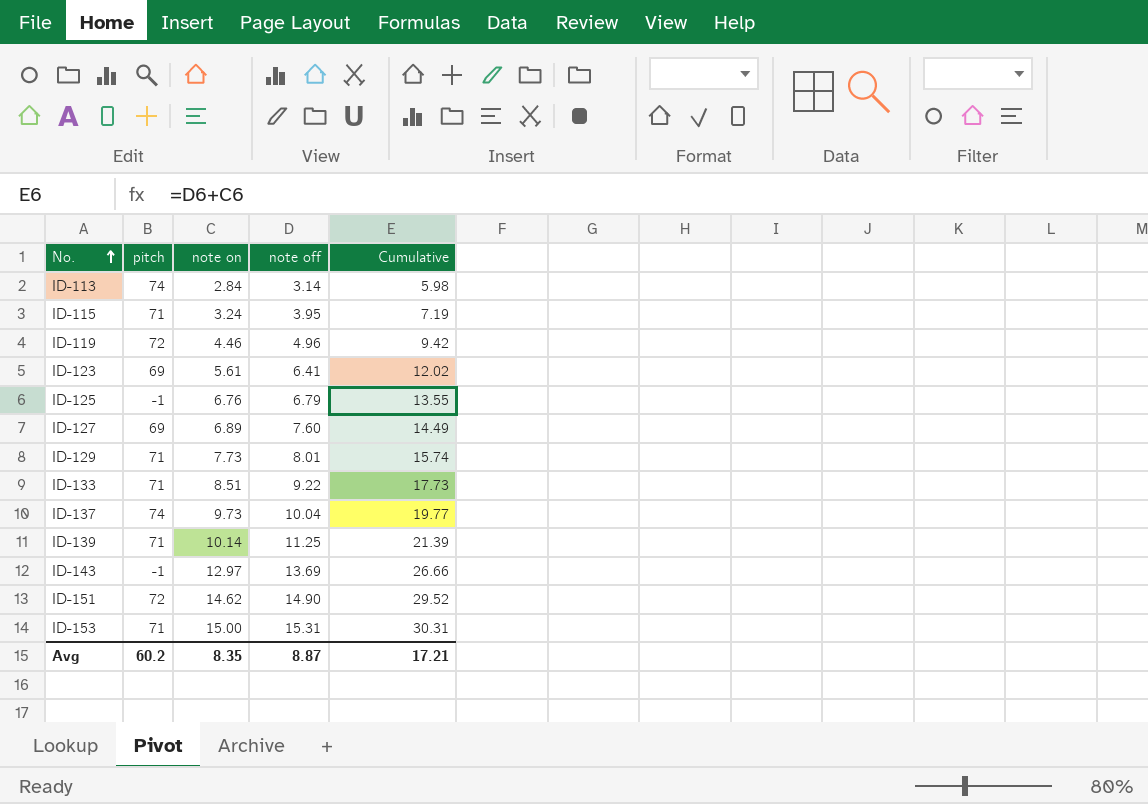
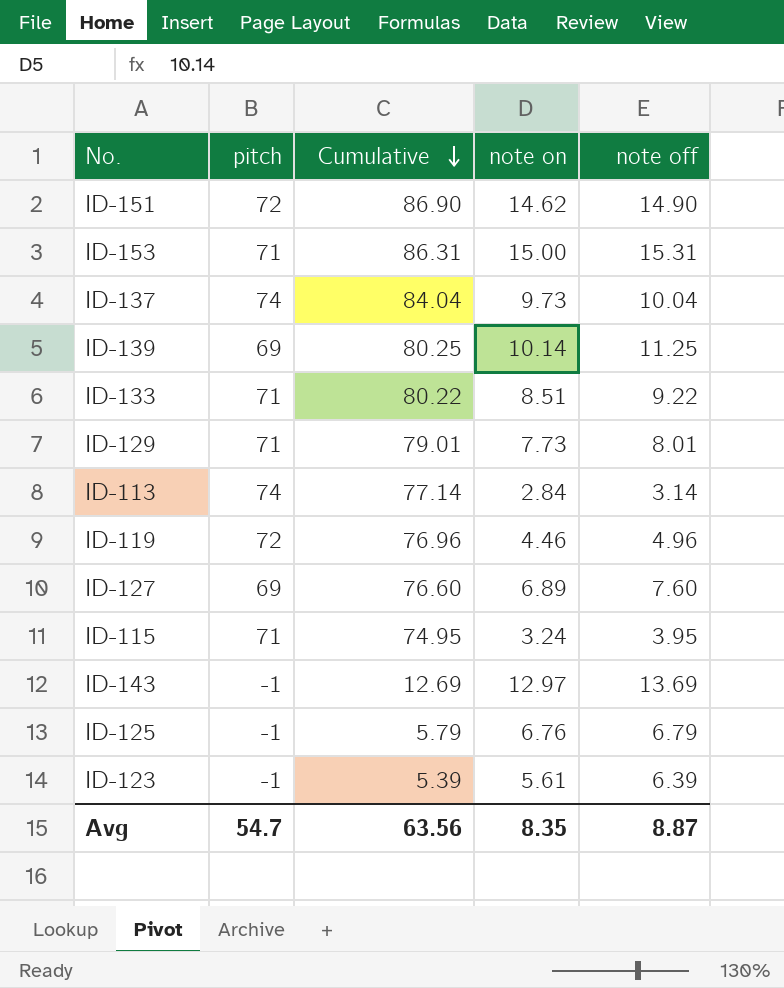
row order: No. ascending -> Cumulative descending
column Cumulative | formula: [note on] + [note off] -> [pitch] + [note off]
column Cumulative | position: 5 -> 3
ID-139 | pitch: 71 -> 69
ID-123 | pitch: 69 -> -1
ID-123 | note off: 6.41 -> 6.39
Avg | pitch: 60.2 -> 54.7
Avg | Cumulative: 17.21 -> 63.56

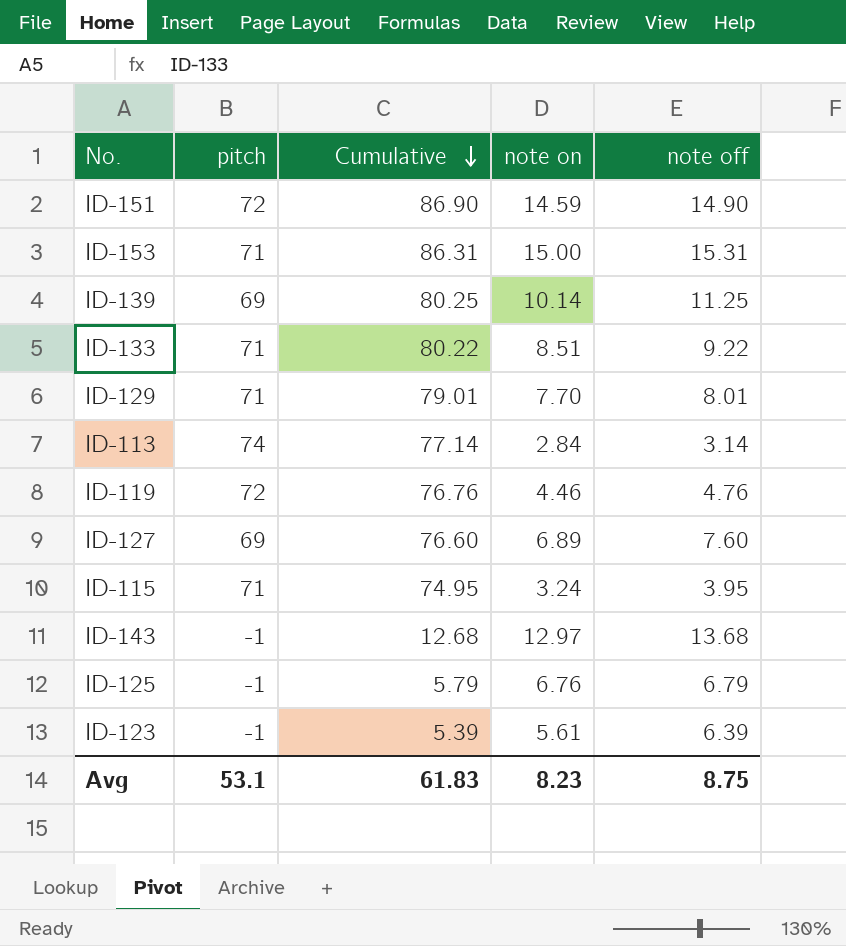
row ID-137: 74 | 84.04 | 9.73 | 10.04 -> none
ID-151 | note on: 14.62 -> 14.59
ID-129 | note on: 7.73 -> 7.70
ID-119 | Cumulative: 76.96 -> 76.76
ID-119 | note off: 4.96 -> 4.76
ID-143 | Cumulative: 12.69 -> 12.68
ID-143 | note off: 13.69 -> 13.68
Avg | pitch: 54.7 -> 53.1
Avg | Cumulative: 63.56 -> 61.83
Avg | note on: 8.35 -> 8.23
Avg | note off: 8.87 -> 8.75

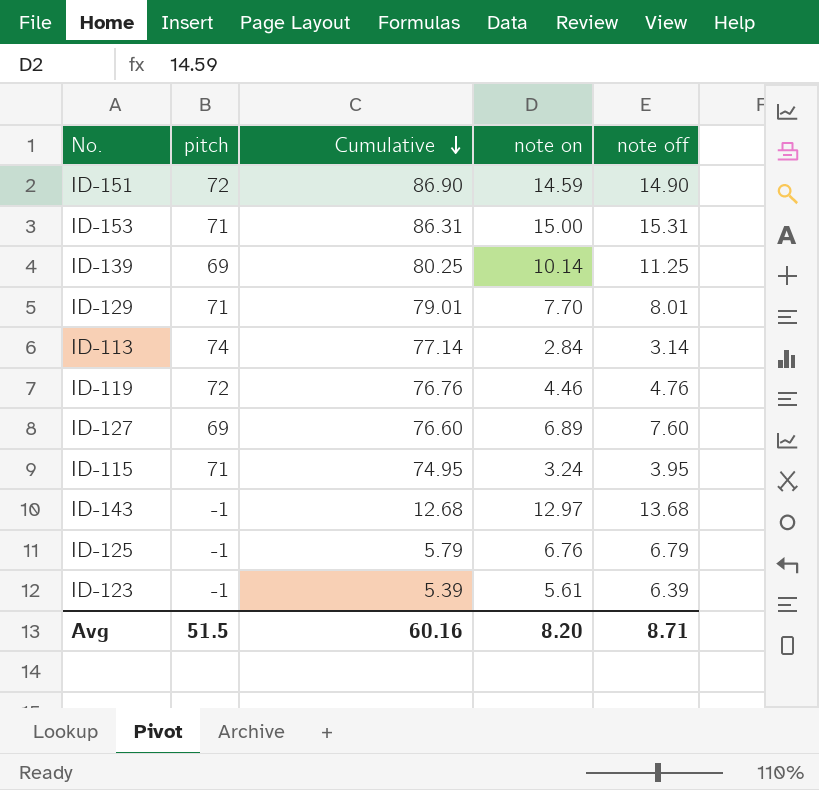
row ID-133: 71 | 80.22 | 8.51 | 9.22 -> none
Avg | pitch: 53.1 -> 51.5
Avg | Cumulative: 61.83 -> 60.16
Avg | note on: 8.23 -> 8.20
Avg | note off: 8.75 -> 8.71

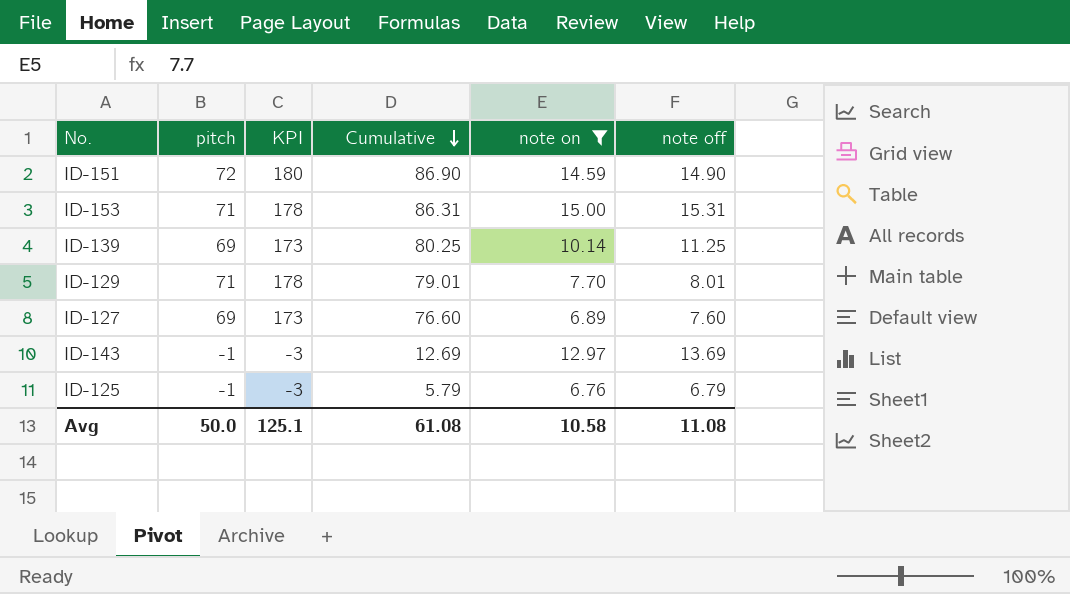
filter: none -> note on >= 6.76
column KPI | formula: none -> [pitch] * 2.5
ID-143 | Cumulative: 12.68 -> 12.69
ID-143 | note off: 13.68 -> 13.69
Avg | pitch: 51.5 -> 50.0
Avg | Cumulative: 60.16 -> 61.08
Avg | note on: 8.20 -> 10.58
Avg | note off: 8.71 -> 11.08

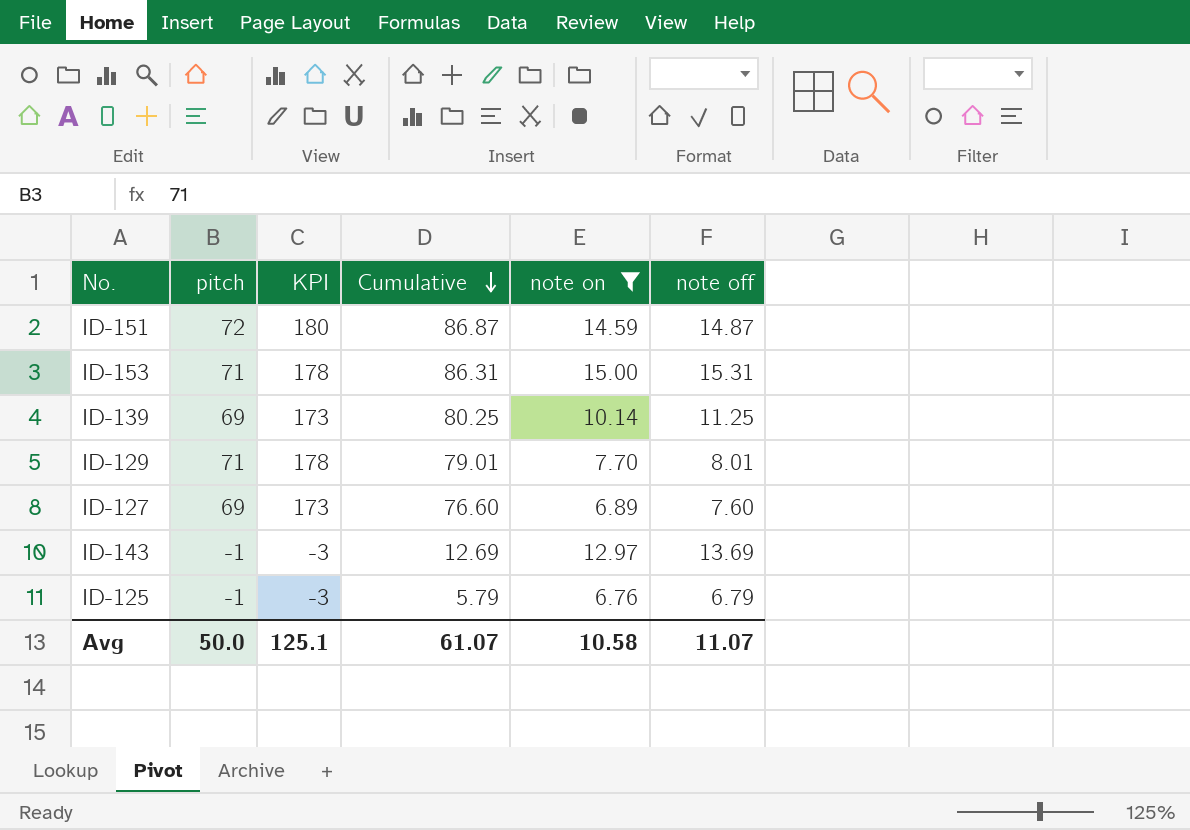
ID-151 | Cumulative: 86.90 -> 86.87
ID-151 | note off: 14.90 -> 14.87
Avg | Cumulative: 61.08 -> 61.07
Avg | note off: 11.08 -> 11.07

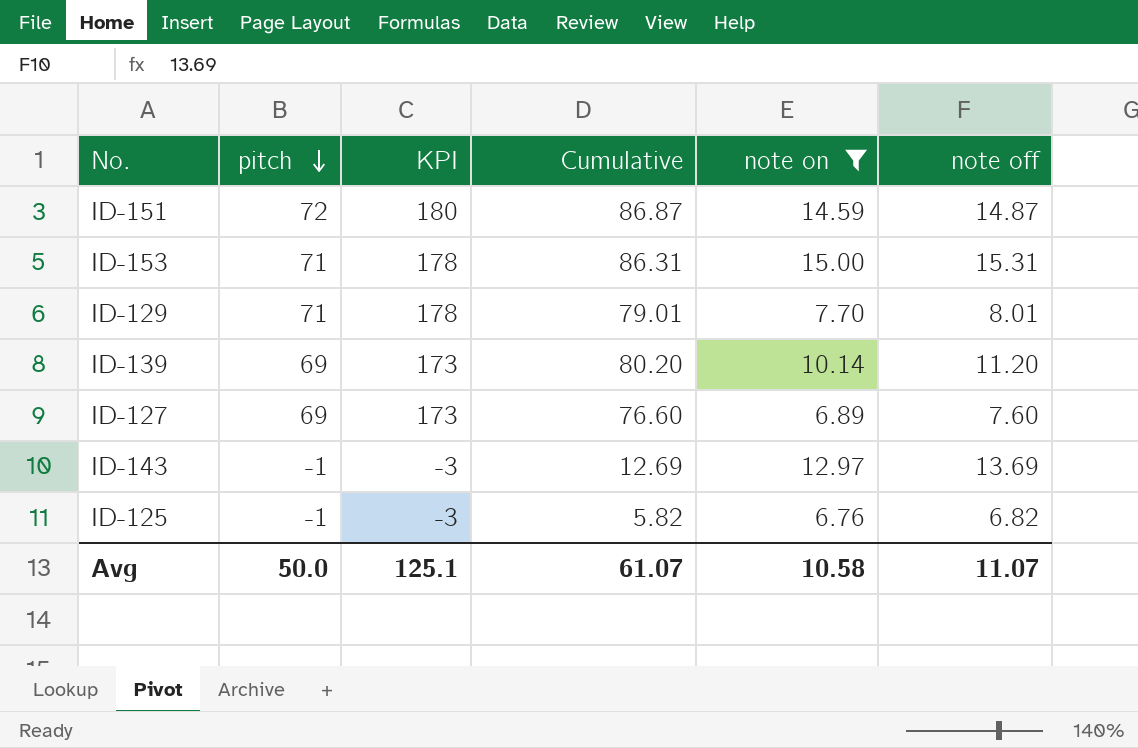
row order: Cumulative descending -> pitch descending
ID-139 | Cumulative: 80.25 -> 80.20
ID-139 | note off: 11.25 -> 11.20
ID-125 | Cumulative: 5.79 -> 5.82
ID-125 | note off: 6.79 -> 6.82

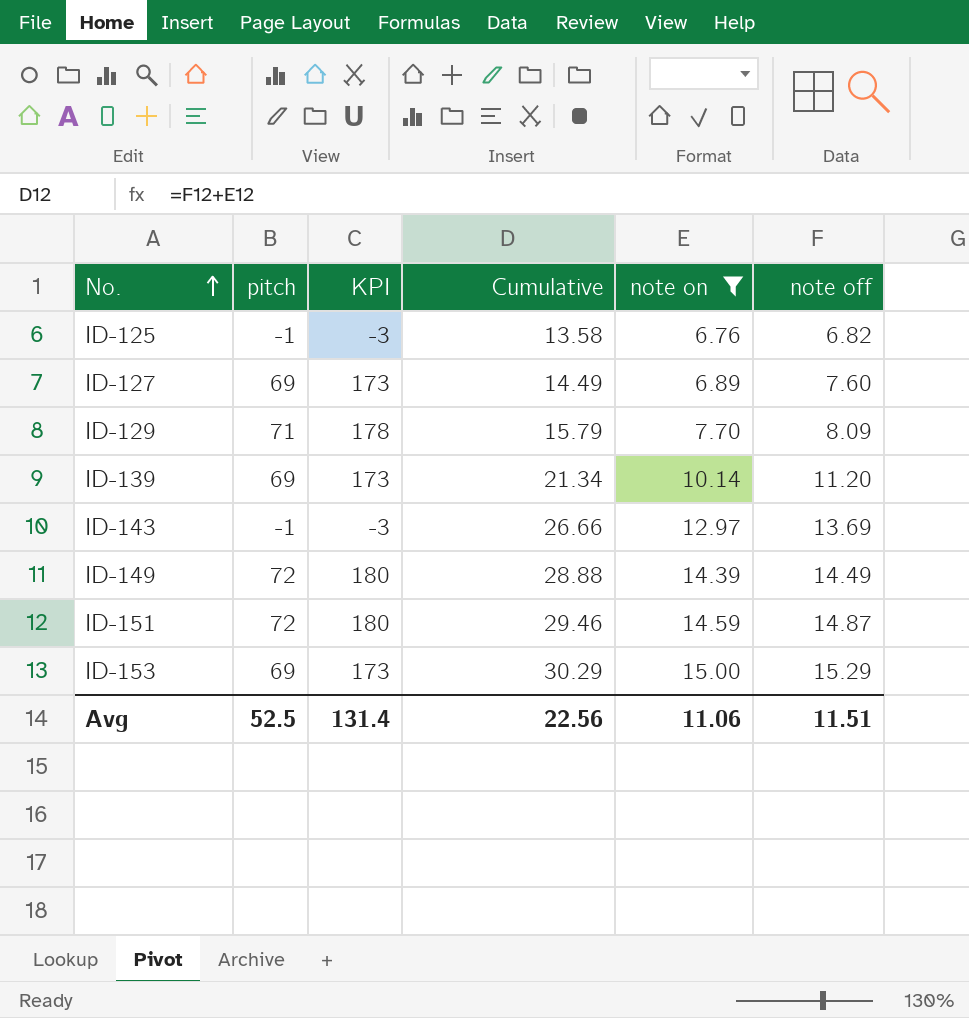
row order: pitch descending -> No. ascending
column Cumulative | formula: [pitch] + [note off] -> [note on] + [note off]
ID-129 | note off: 8.01 -> 8.09
row ID-149: none -> 72 | 180 | 28.88 | 14.39 | 14.49
ID-153 | pitch: 71 -> 69
ID-153 | KPI: 178 -> 173
ID-153 | note off: 15.31 -> 15.29
Avg | pitch: 50.0 -> 52.5
Avg | KPI: 125.1 -> 131.4
Avg | Cumulative: 61.07 -> 22.56
Avg | note on: 10.58 -> 11.06
Avg | note off: 11.07 -> 11.51

